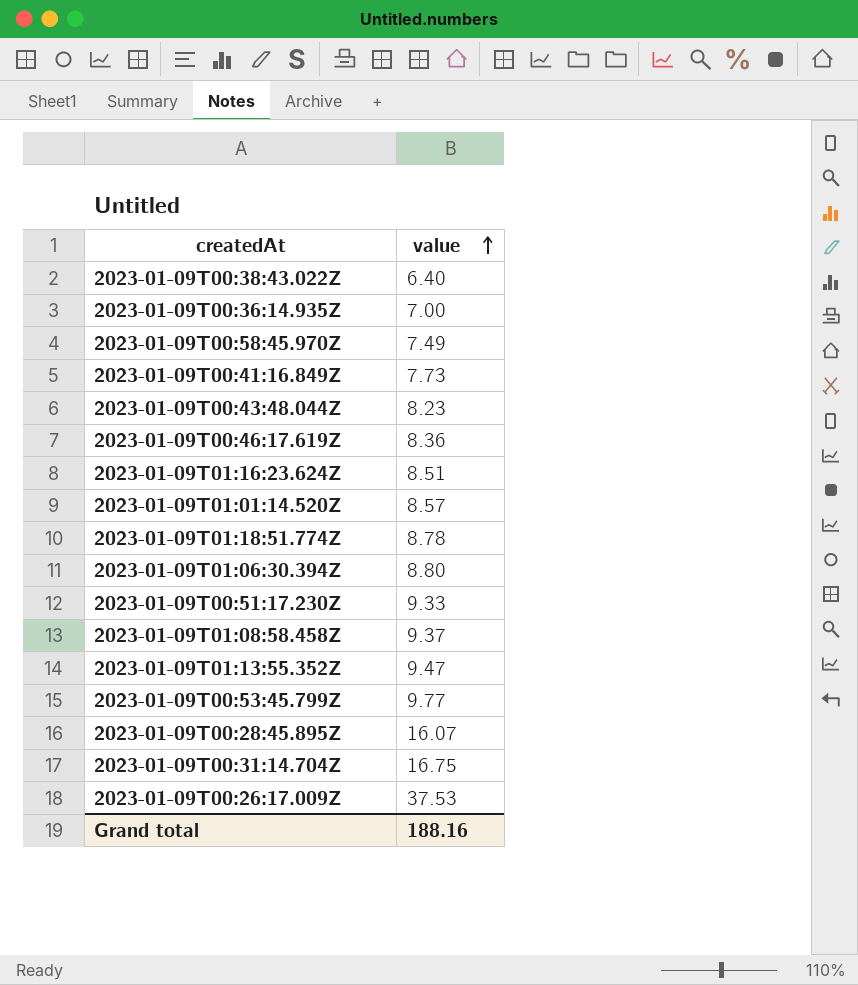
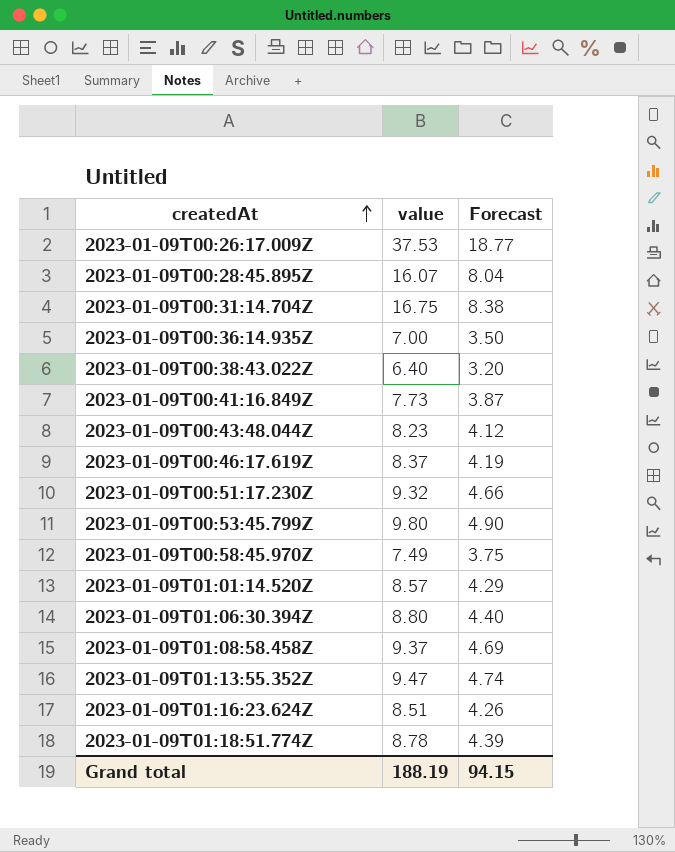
row order: value ascending -> createdAt ascending
column Forecast | formula: none -> [value] * 0.5
2023-01-09T00:46:17.619Z | value: 8.36 -> 8.37
2023-01-09T00:51:17.230Z | value: 9.33 -> 9.32
2023-01-09T00:53:45.799Z | value: 9.77 -> 9.80
Grand total | value: 188.16 -> 188.19

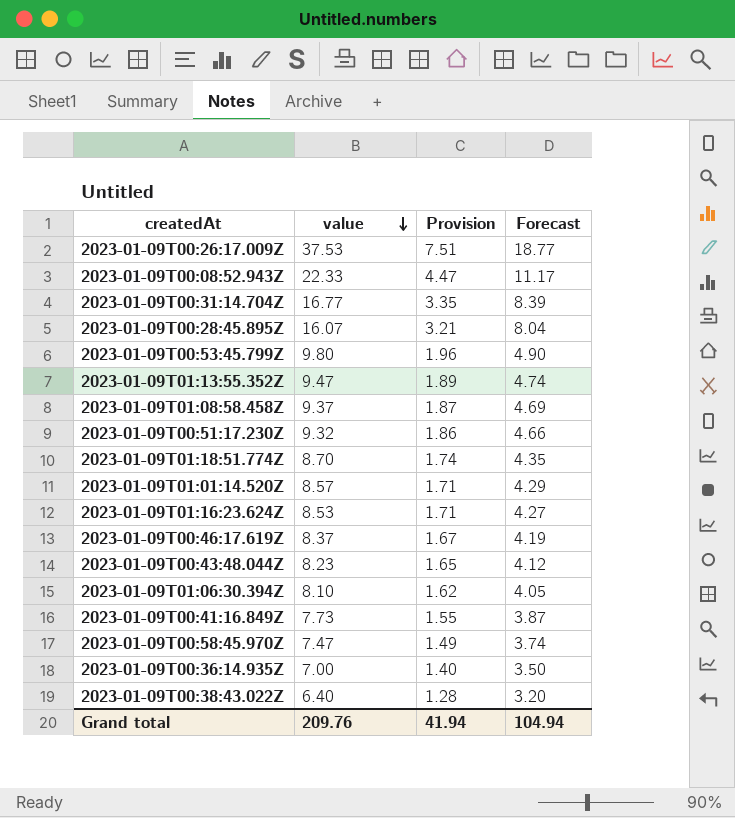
row order: createdAt ascending -> value descending
column Provision | formula: none -> [value] * 0.2
row 2023-01-09T00:08:52.943Z: none -> 22.33 | 4.47 | 11.17
2023-01-09T00:31:14.704Z | value: 16.75 -> 16.77
2023-01-09T00:31:14.704Z | Forecast: 8.38 -> 8.39
2023-01-09T01:18:51.774Z | value: 8.78 -> 8.70
2023-01-09T01:18:51.774Z | Forecast: 4.39 -> 4.35
2023-01-09T01:16:23.624Z | value: 8.51 -> 8.53
2023-01-09T01:16:23.624Z | Forecast: 4.26 -> 4.27
2023-01-09T01:06:30.394Z | value: 8.80 -> 8.10
2023-01-09T01:06:30.394Z | Forecast: 4.40 -> 4.05
2023-01-09T00:58:45.970Z | value: 7.49 -> 7.47
2023-01-09T00:58:45.970Z | Forecast: 3.75 -> 3.74
Grand total | value: 188.19 -> 209.76
Grand total | Forecast: 94.15 -> 104.94

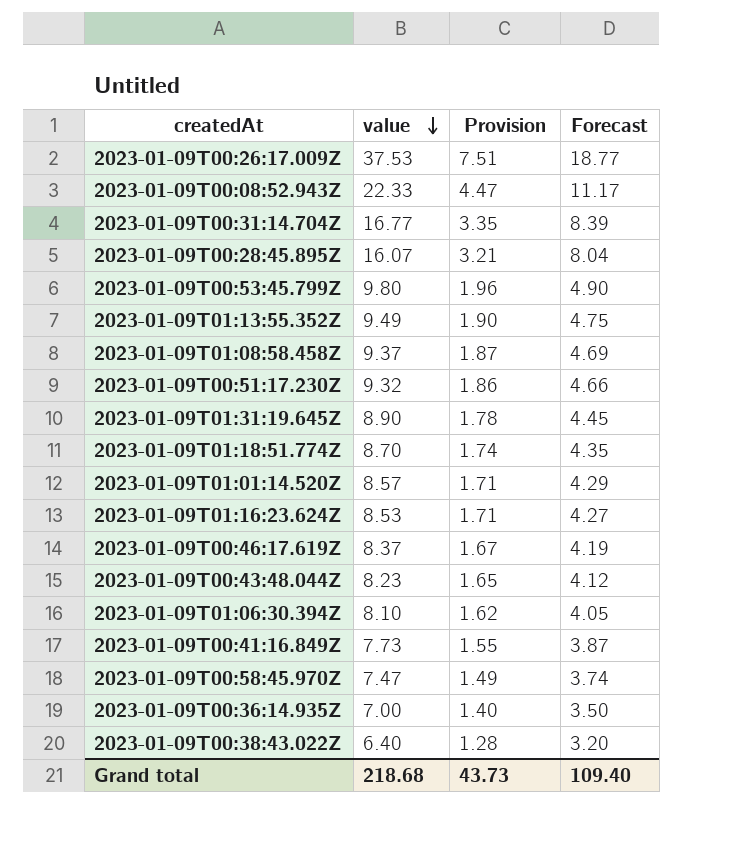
2023-01-09T01:13:55.352Z | value: 9.47 -> 9.49
2023-01-09T01:13:55.352Z | Provision: 1.89 -> 1.90
2023-01-09T01:13:55.352Z | Forecast: 4.74 -> 4.75
row 2023-01-09T01:31:19.645Z: none -> 8.90 | 1.78 | 4.45
Grand total | value: 209.76 -> 218.68
Grand total | Provision: 41.94 -> 43.73
Grand total | Forecast: 104.94 -> 109.40

